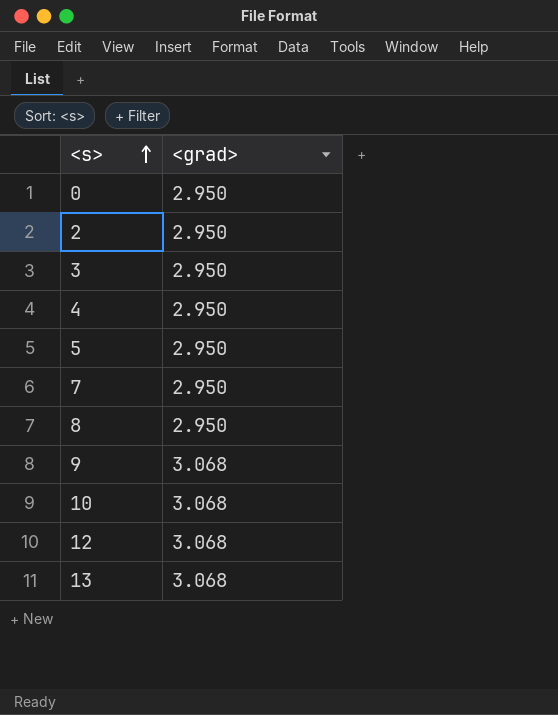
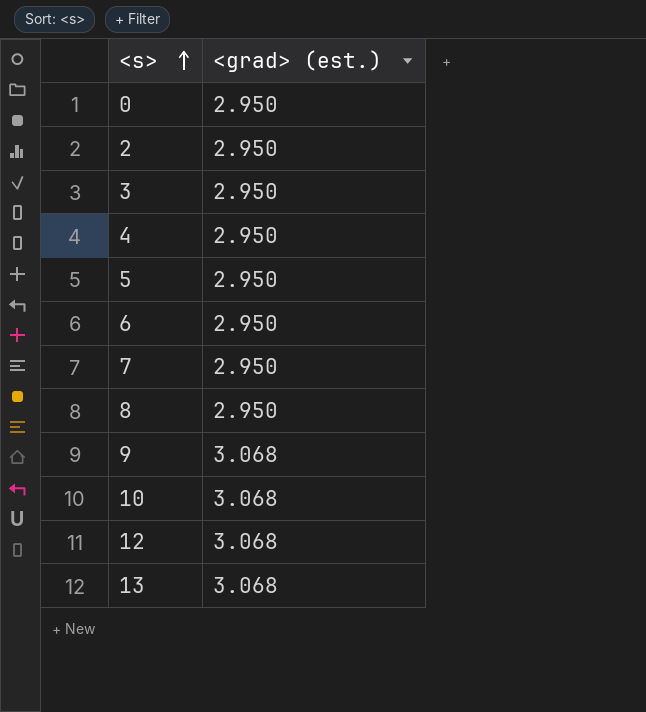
column name: <grad> -> <grad> (est.)
row 6: none -> 2.950

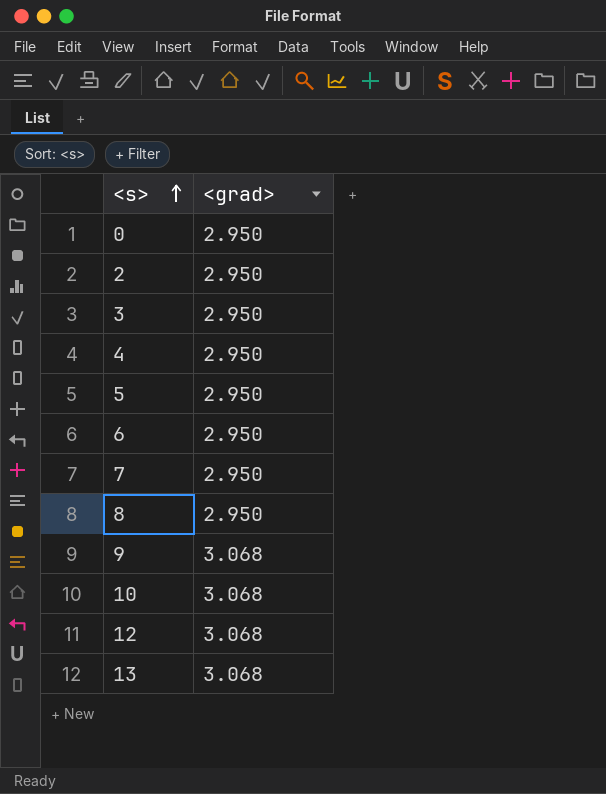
column name: <grad> (est.) -> <grad>

